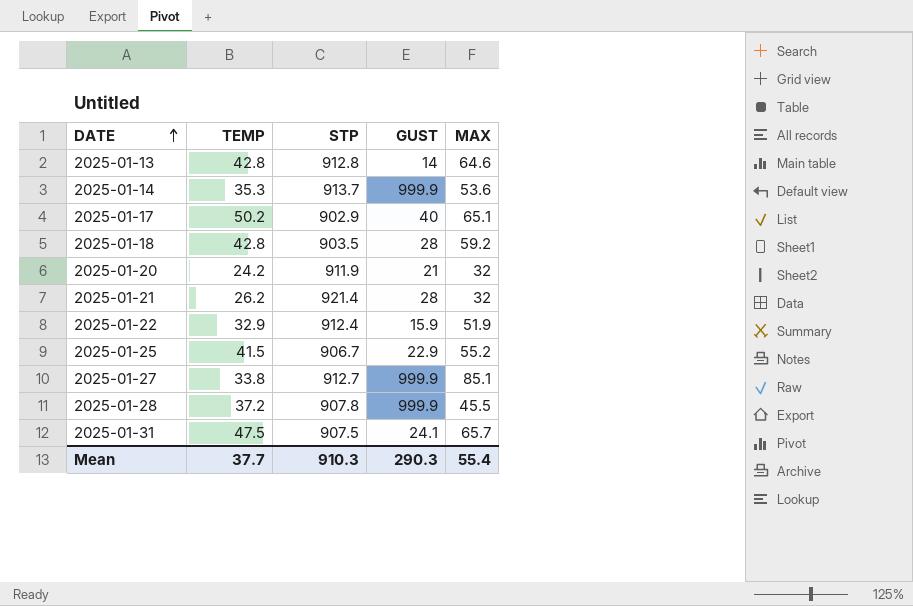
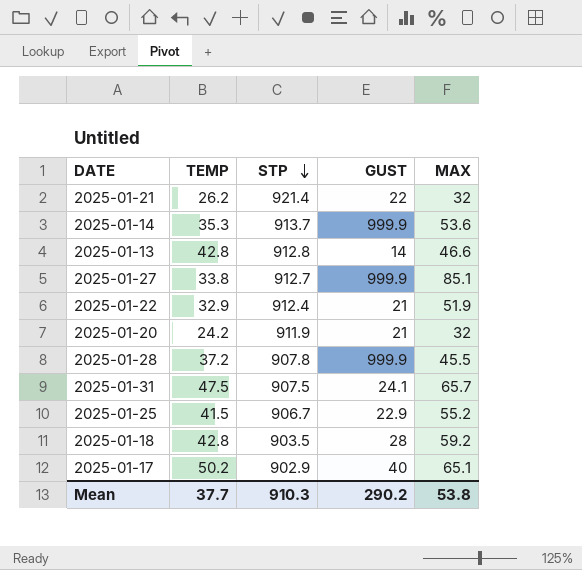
row order: DATE ascending -> STP descending
2025-01-21 | GUST: 28 -> 22
2025-01-13 | MAX: 64.6 -> 46.6
2025-01-22 | GUST: 15.9 -> 21
Mean | GUST: 290.3 -> 290.2
Mean | MAX: 55.4 -> 53.8

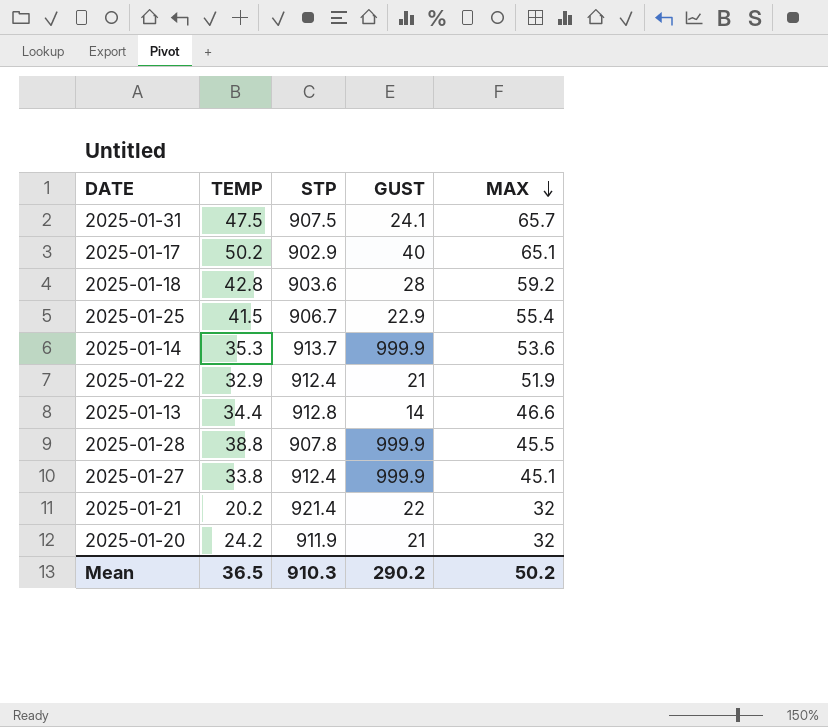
row order: STP descending -> MAX descending
2025-01-18 | STP: 903.5 -> 903.6
2025-01-25 | MAX: 55.2 -> 55.4
2025-01-13 | TEMP: 42.8 -> 34.4
2025-01-28 | TEMP: 37.2 -> 38.8
2025-01-27 | STP: 912.7 -> 912.4
2025-01-27 | MAX: 85.1 -> 45.1
2025-01-21 | TEMP: 26.2 -> 20.2
Mean | TEMP: 37.7 -> 36.5
Mean | MAX: 53.8 -> 50.2

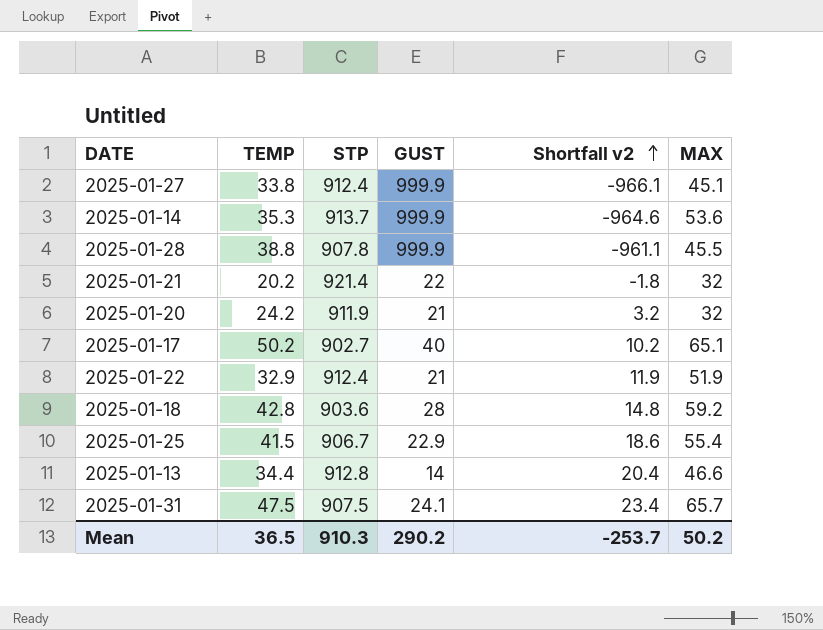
row order: MAX descending -> Shortfall v2 ascending
column Shortfall v2 | formula: none -> [TEMP] - [GUST]
2025-01-17 | STP: 902.9 -> 902.7

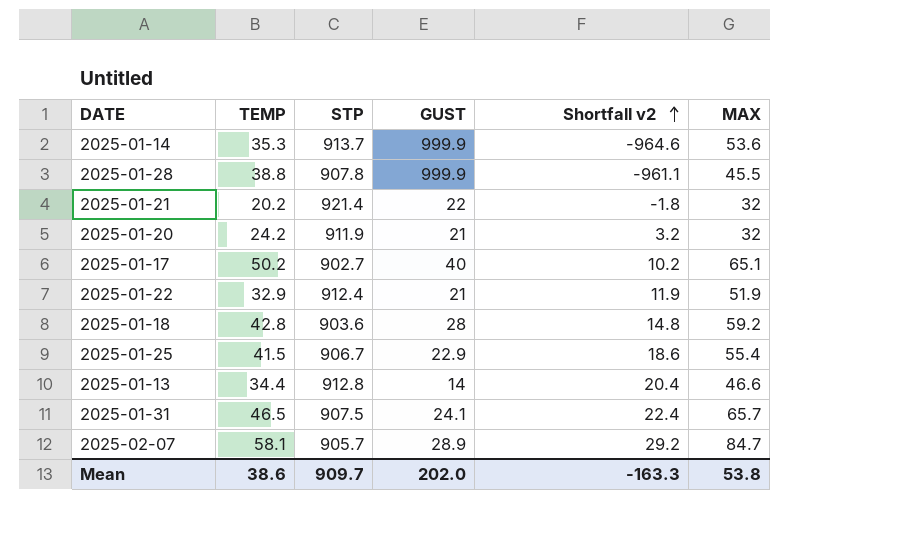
row 2025-01-27: 33.8 | 912.4 | 999.9 | -966.1 | 45.1 -> none
2025-01-31 | TEMP: 47.5 -> 46.5
2025-01-31 | Shortfall v2: 23.4 -> 22.4
row 2025-02-07: none -> 58.1 | 905.7 | 28.9 | 29.2 | 84.7
Mean | TEMP: 36.5 -> 38.6
Mean | STP: 910.3 -> 909.7
Mean | GUST: 290.2 -> 202.0
Mean | Shortfall v2: -253.7 -> -163.3
Mean | MAX: 50.2 -> 53.8

